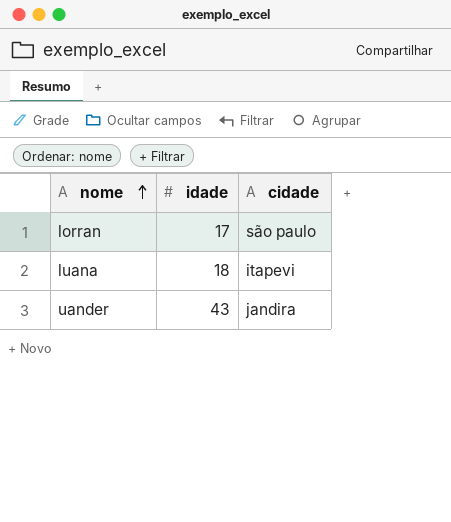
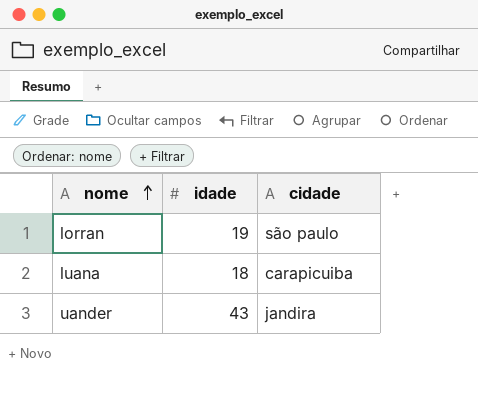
lorran | idade: 17 -> 19
luana | cidade: itapevi -> carapicuiba

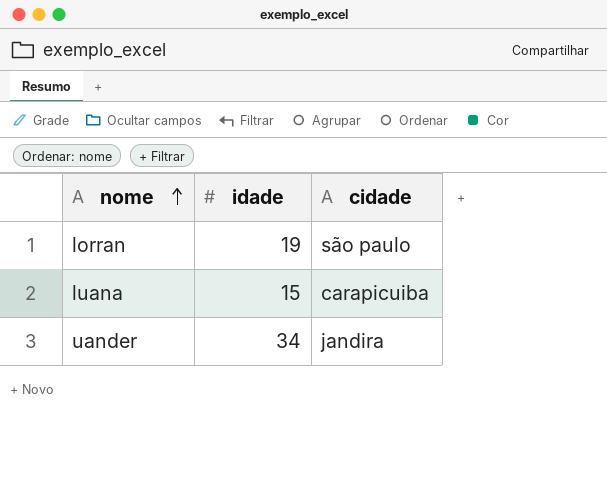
luana | idade: 18 -> 15
uander | idade: 43 -> 34

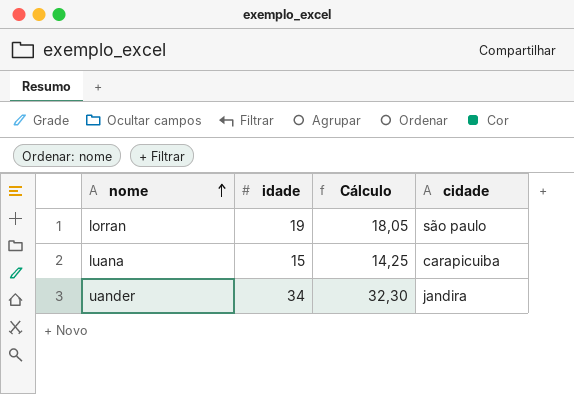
column Cálculo | formula: none -> [idade] * 0,95

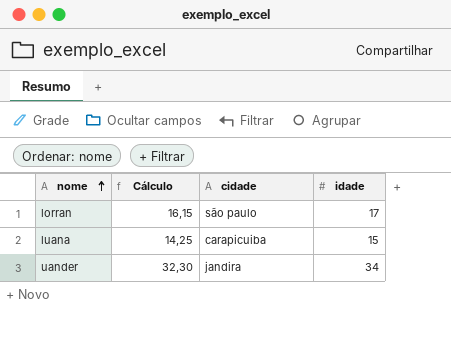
column idade | position: 2 -> 4
lorran | Cálculo: 18,05 -> 16,15
lorran | idade: 19 -> 17

